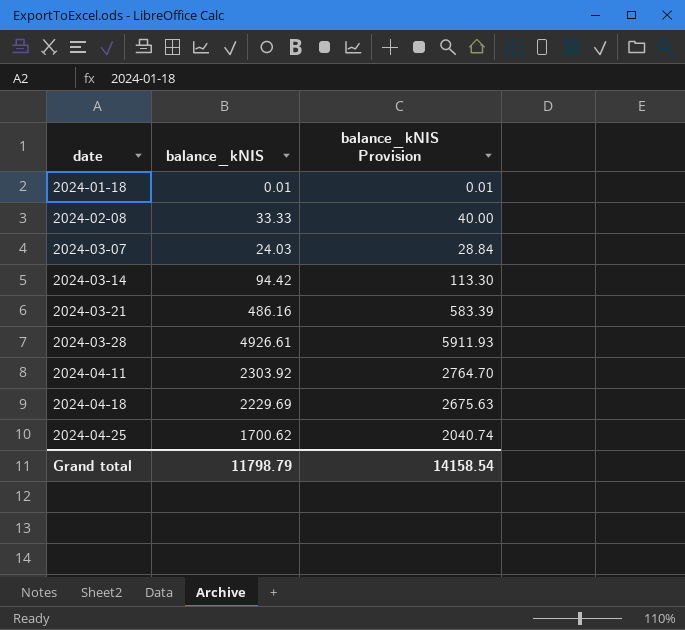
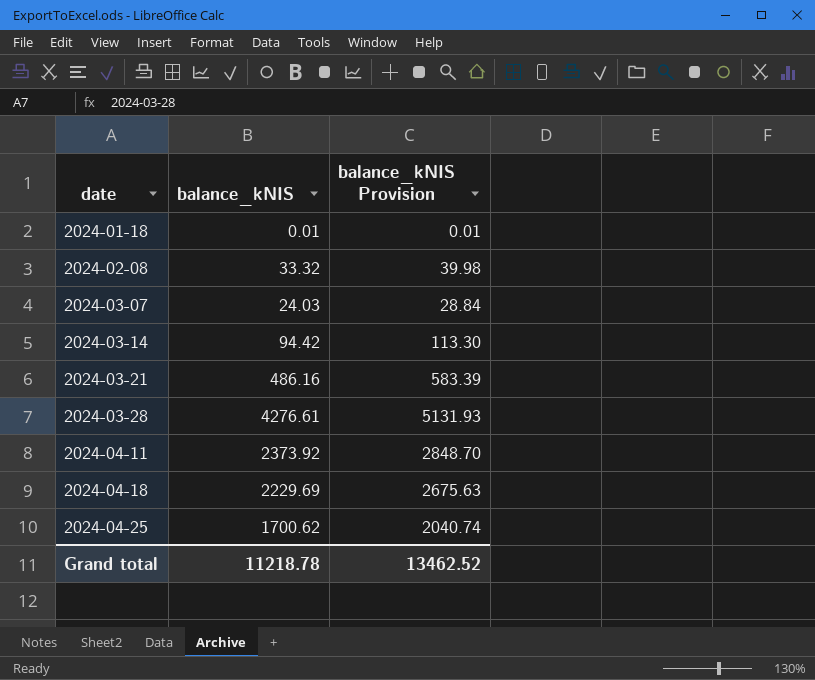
2024-02-08 | balance_kNIS: 33.33 -> 33.32
2024-02-08 | balance_kNIS Provision: 40.00 -> 39.98
2024-03-28 | balance_kNIS: 4926.61 -> 4276.61
2024-03-28 | balance_kNIS Provision: 5911.93 -> 5131.93
2024-04-11 | balance_kNIS: 2303.92 -> 2373.92
2024-04-11 | balance_kNIS Provision: 2764.70 -> 2848.70
Grand total | balance_kNIS: 11798.79 -> 11218.78
Grand total | balance_kNIS Provision: 14158.54 -> 13462.52

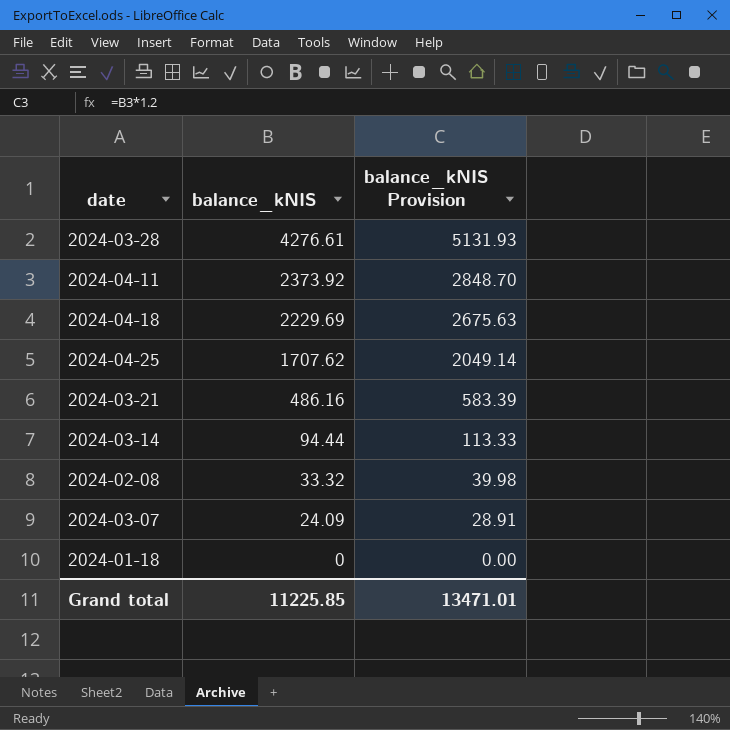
row order: date ascending -> balance_kNIS descending
2024-04-25 | balance_kNIS: 1700.62 -> 1707.62
2024-04-25 | balance_kNIS Provision: 2040.74 -> 2049.14
2024-03-14 | balance_kNIS: 94.42 -> 94.44
2024-03-14 | balance_kNIS Provision: 113.30 -> 113.33
2024-03-07 | balance_kNIS: 24.03 -> 24.09
2024-03-07 | balance_kNIS Provision: 28.84 -> 28.91
2024-01-18 | balance_kNIS: 0.01 -> 0
2024-01-18 | balance_kNIS Provision: 0.01 -> 0.00
Grand total | balance_kNIS: 11218.78 -> 11225.85
Grand total | balance_kNIS Provision: 13462.52 -> 13471.01

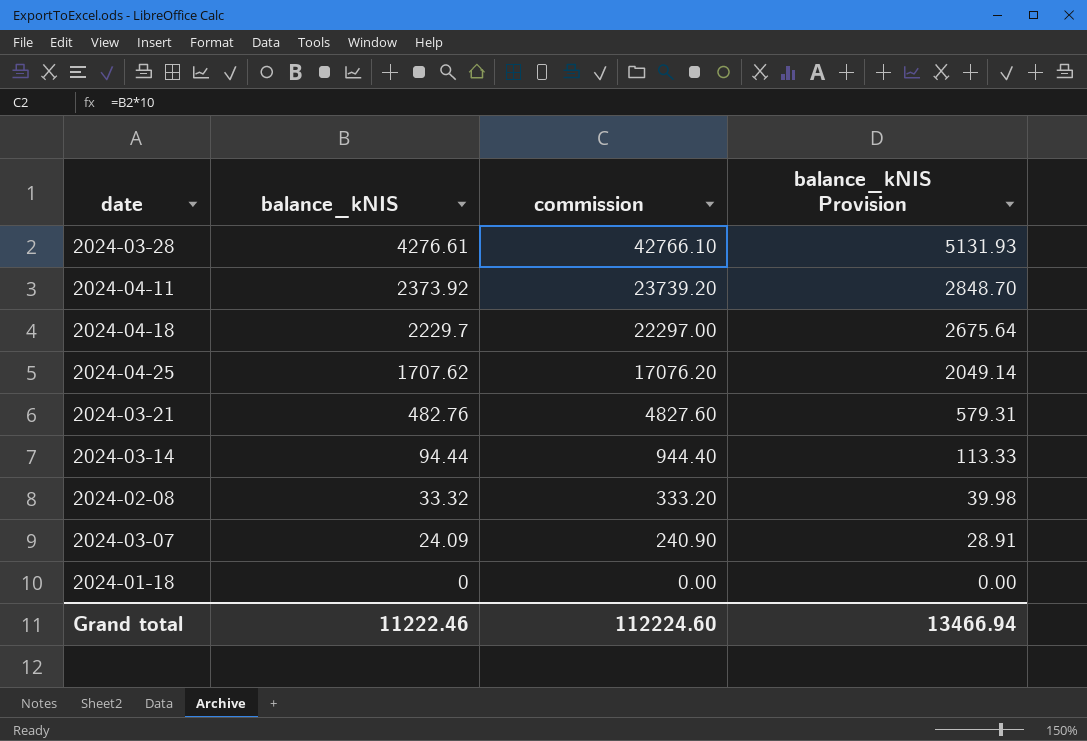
column commission | formula: none -> [balance_kNIS] * 10
2024-04-18 | balance_kNIS: 2229.69 -> 2229.7
2024-04-18 | balance_kNIS Provision: 2675.63 -> 2675.64
2024-03-21 | balance_kNIS: 486.16 -> 482.76
2024-03-21 | balance_kNIS Provision: 583.39 -> 579.31
Grand total | balance_kNIS: 11225.85 -> 11222.46
Grand total | balance_kNIS Provision: 13471.01 -> 13466.94

